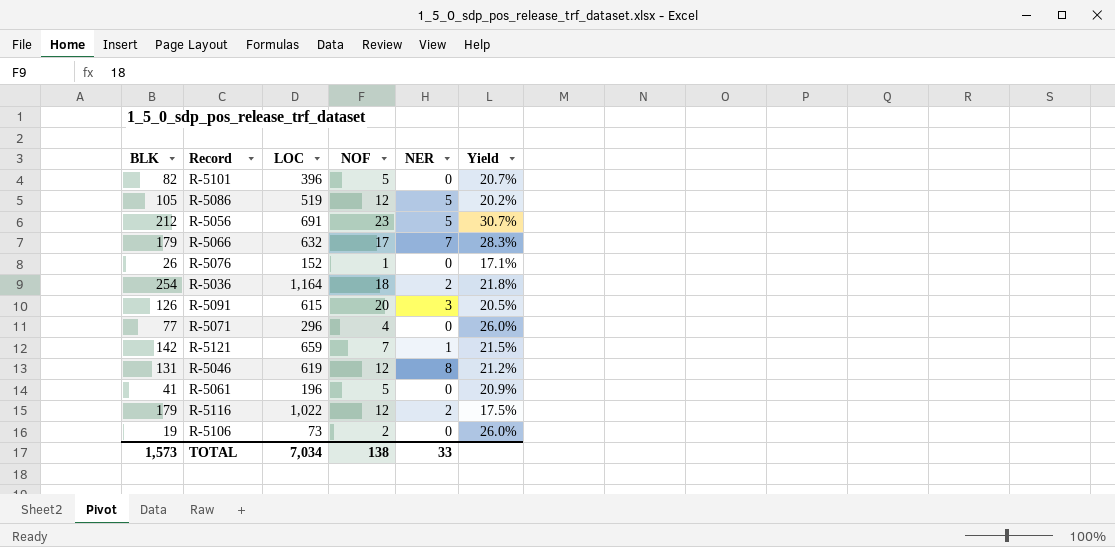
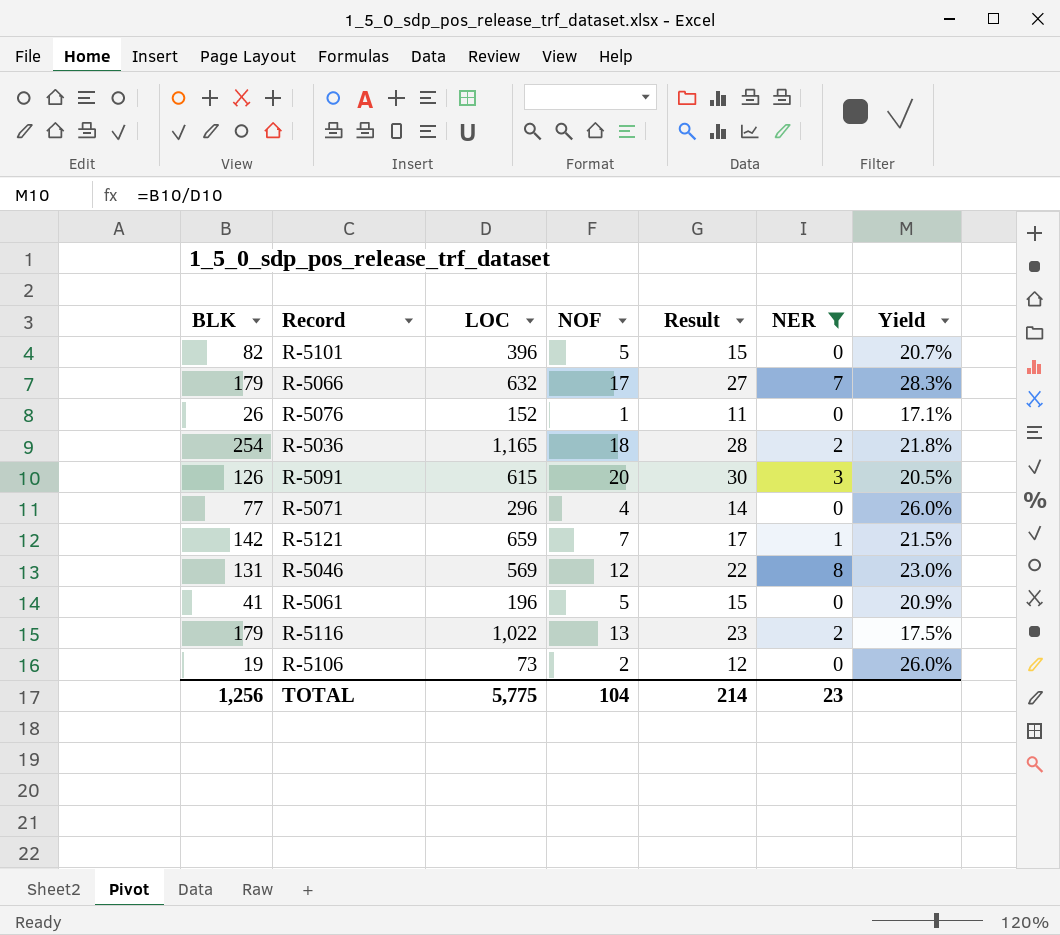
filter: none -> NER != 5
column Result | formula: none -> [NOF] + 10
R-5036 | LOC: 1,164 -> 1,165
R-5046 | LOC: 619 -> 569
R-5046 | Yield: 21.2% -> 23.0%
R-5116 | NOF: 12 -> 13
TOTAL | BLK: 1,573 -> 1,256
TOTAL | LOC: 7,034 -> 5,775
TOTAL | NOF: 138 -> 104
TOTAL | NER: 33 -> 23

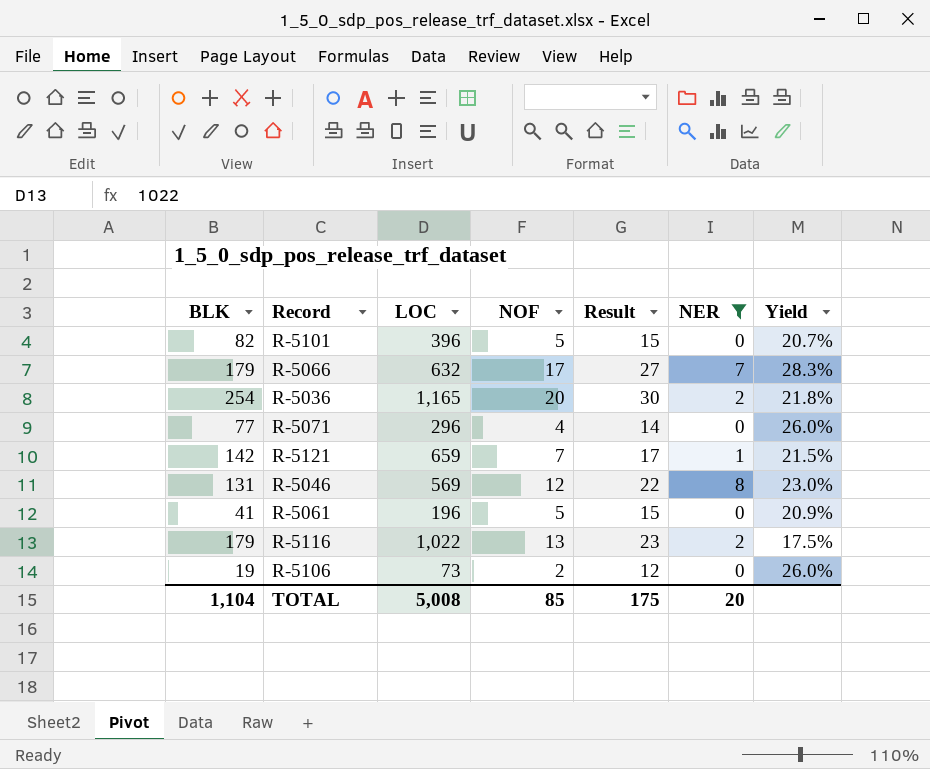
row R-5076: 26 | 152 | 1 | 11 | 0 | 17.1% -> none
row R-5091: 126 | 615 | 20 | 30 | 3 | 20.5% -> none
R-5036 | NOF: 18 -> 20
R-5036 | Result: 28 -> 30
TOTAL | BLK: 1,256 -> 1,104
TOTAL | LOC: 5,775 -> 5,008
TOTAL | NOF: 104 -> 85
TOTAL | Result: 214 -> 175
TOTAL | NER: 23 -> 20

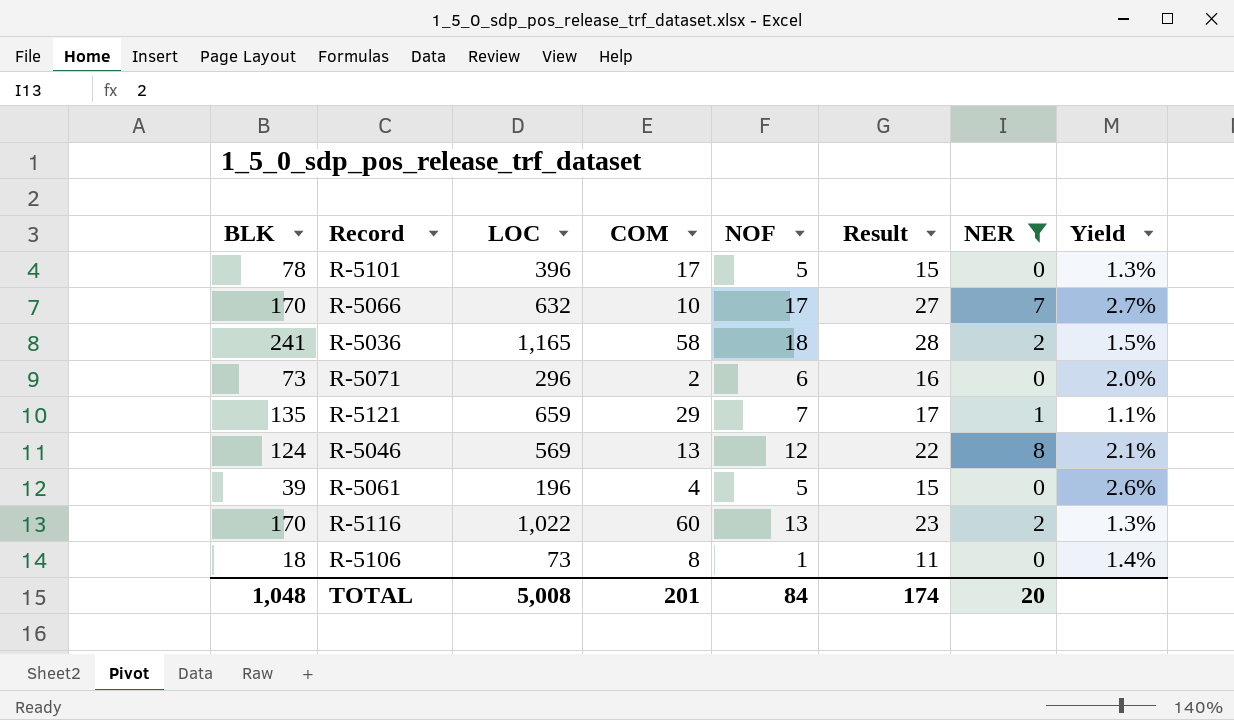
column COM | position: none -> 4
column Yield | formula: [BLK] / [LOC] -> [NOF] / [LOC]
R-5101 | BLK: 82 -> 78
R-5066 | BLK: 179 -> 170
R-5036 | BLK: 254 -> 241
R-5036 | NOF: 20 -> 18
R-5036 | Result: 30 -> 28
R-5071 | BLK: 77 -> 73
R-5071 | NOF: 4 -> 6
R-5071 | Result: 14 -> 16
R-5121 | BLK: 142 -> 135
R-5046 | BLK: 131 -> 124
R-5061 | BLK: 41 -> 39
R-5116 | BLK: 179 -> 170
R-5106 | BLK: 19 -> 18
R-5106 | NOF: 2 -> 1
R-5106 | Result: 12 -> 11
TOTAL | BLK: 1,104 -> 1,048
TOTAL | NOF: 85 -> 84
TOTAL | Result: 175 -> 174

